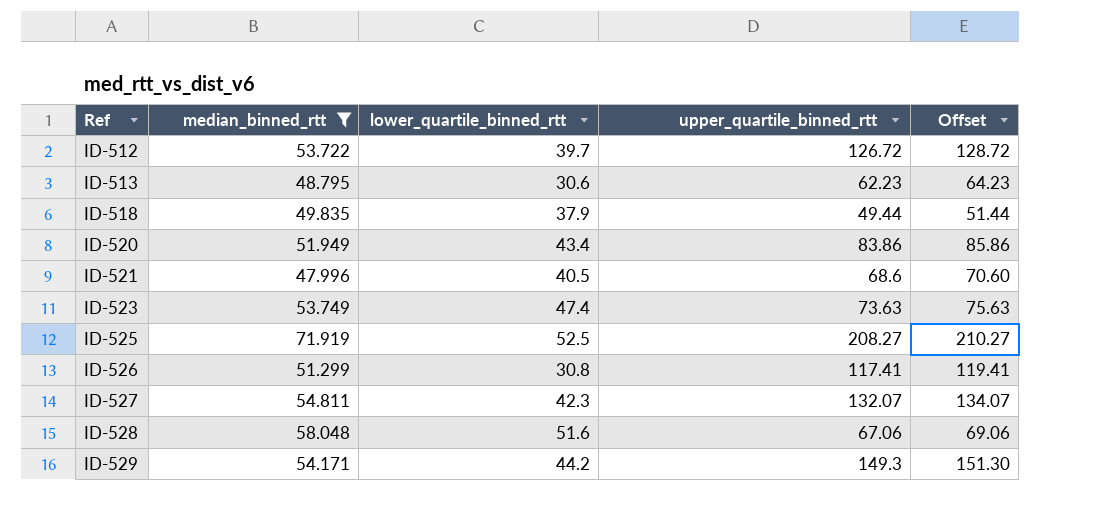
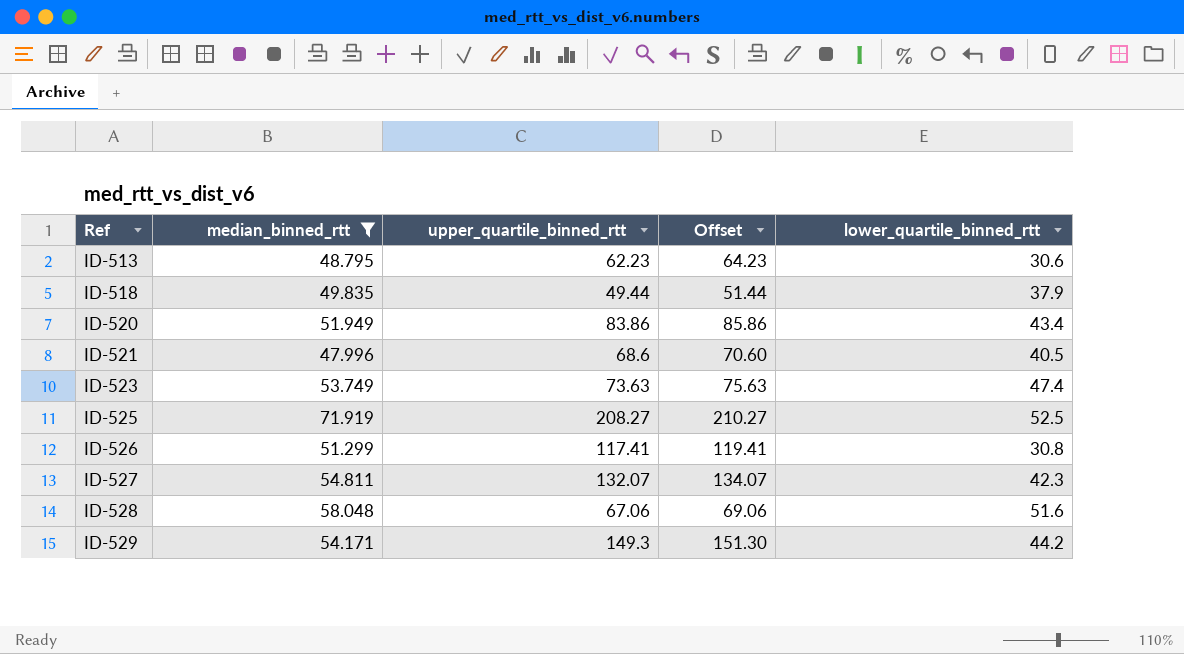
column lower_quartile_binned_rtt | position: 3 -> 5
row ID-512: 53.722 | 39.7 | 126.72 | 128.72 -> none

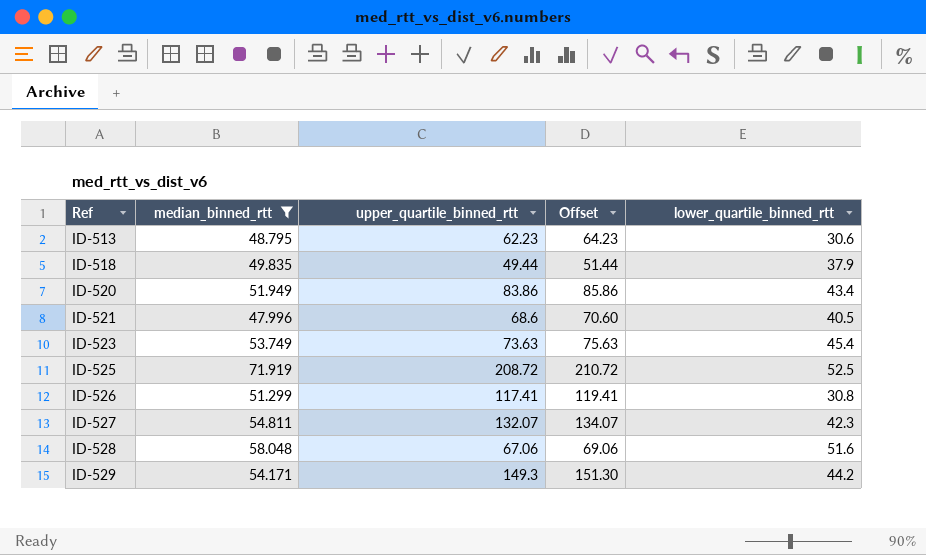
ID-523 | lower_quartile_binned_rtt: 47.4 -> 45.4
ID-525 | upper_quartile_binned_rtt: 208.27 -> 208.72
ID-525 | Offset: 210.27 -> 210.72

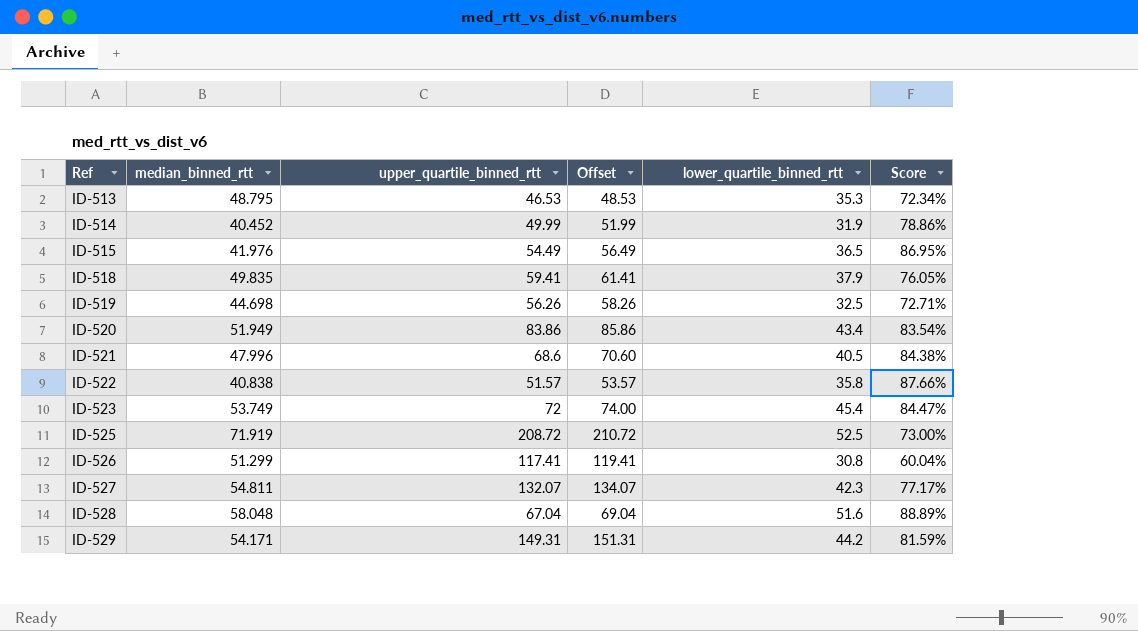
filter: median_binned_rtt >= 47.996 -> none
column Score | formula: none -> [lower_quartile_binned_rtt] / [median_binned_rtt]
ID-513 | upper_quartile_binned_rtt: 62.23 -> 46.53
ID-513 | Offset: 64.23 -> 48.53
ID-513 | lower_quartile_binned_rtt: 30.6 -> 35.3
ID-518 | upper_quartile_binned_rtt: 49.44 -> 59.41
ID-518 | Offset: 51.44 -> 61.41
ID-523 | upper_quartile_binned_rtt: 73.63 -> 72
ID-523 | Offset: 75.63 -> 74.00
ID-528 | upper_quartile_binned_rtt: 67.06 -> 67.04
ID-528 | Offset: 69.06 -> 69.04
ID-529 | upper_quartile_binned_rtt: 149.3 -> 149.31
ID-529 | Offset: 151.30 -> 151.31

